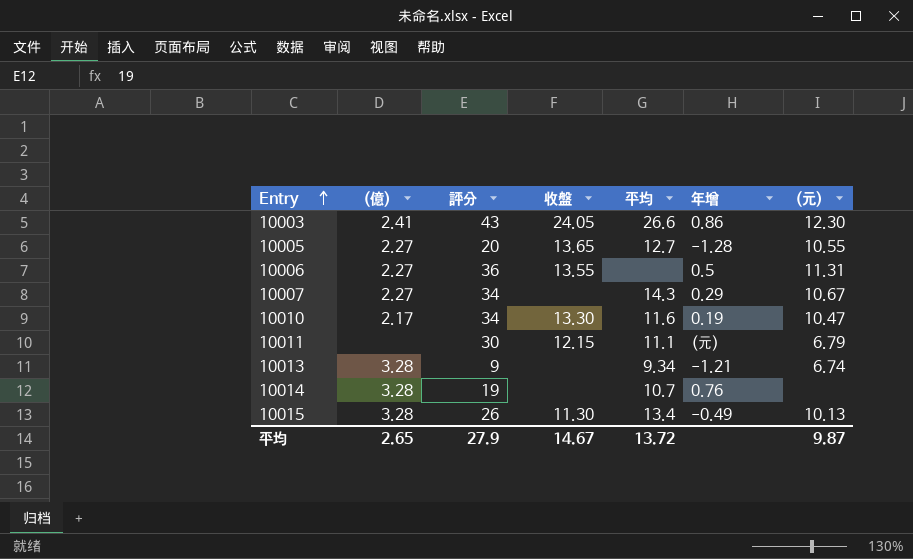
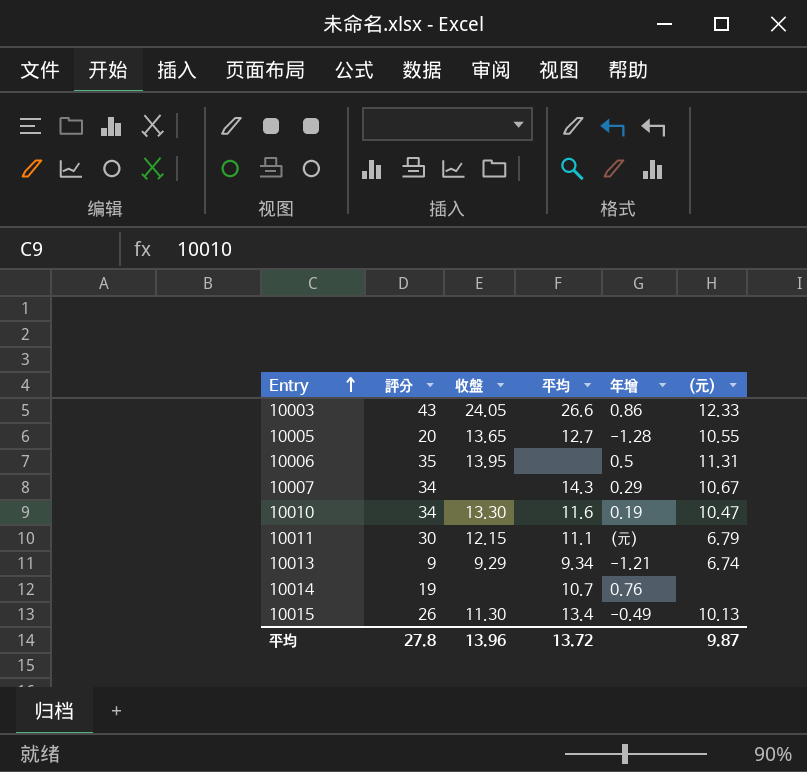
column (億) | position: 2 -> none
10003 | (元): 12.30 -> 12.33
10006 | 評分: 36 -> 35
10006 | 收盤: 13.55 -> 13.95
10013 | 收盤: none -> 9.29
平均 | 評分: 27.9 -> 27.8
平均 | 收盤: 14.67 -> 13.96

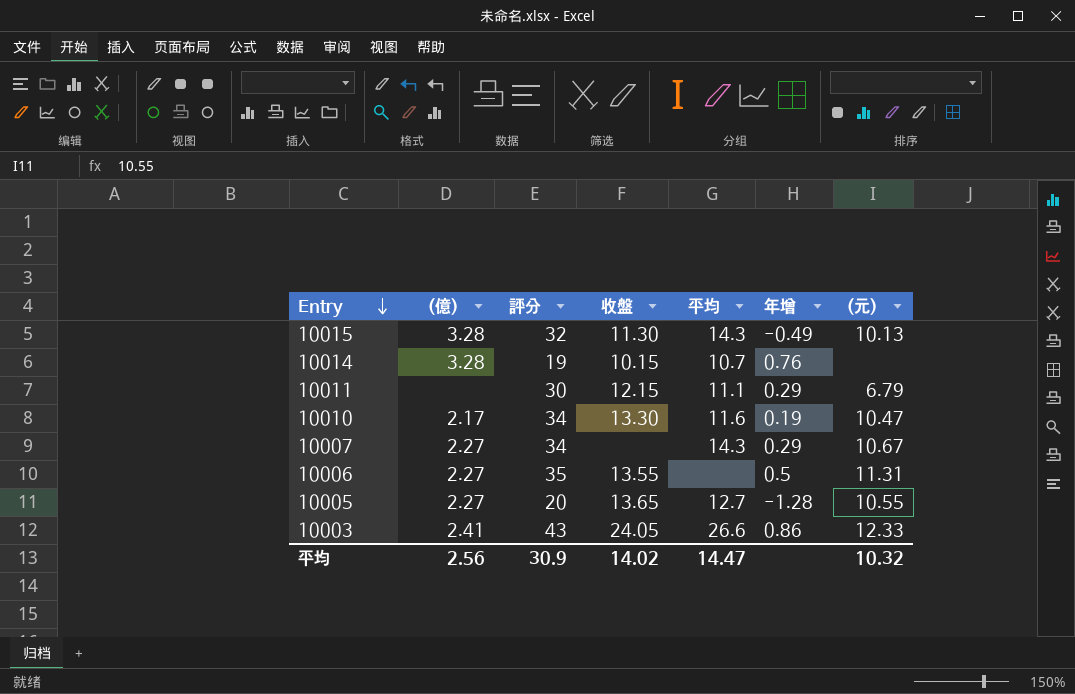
row order: Entry ascending -> Entry descending
column (億) | position: none -> 2
row 10013: 9 | 9.29 | 9.34 | -1.21 | 6.74 -> none
10015 | 評分: 26 -> 32
10015 | 平均: 13.4 -> 14.3
10014 | 收盤: none -> 10.15
10011 | 年增: (元) -> 0.29
10006 | 收盤: 13.95 -> 13.55
平均 | 評分: 27.8 -> 30.9
平均 | 收盤: 13.96 -> 14.02
平均 | 平均: 13.72 -> 14.47
平均 | (元): 9.87 -> 10.32

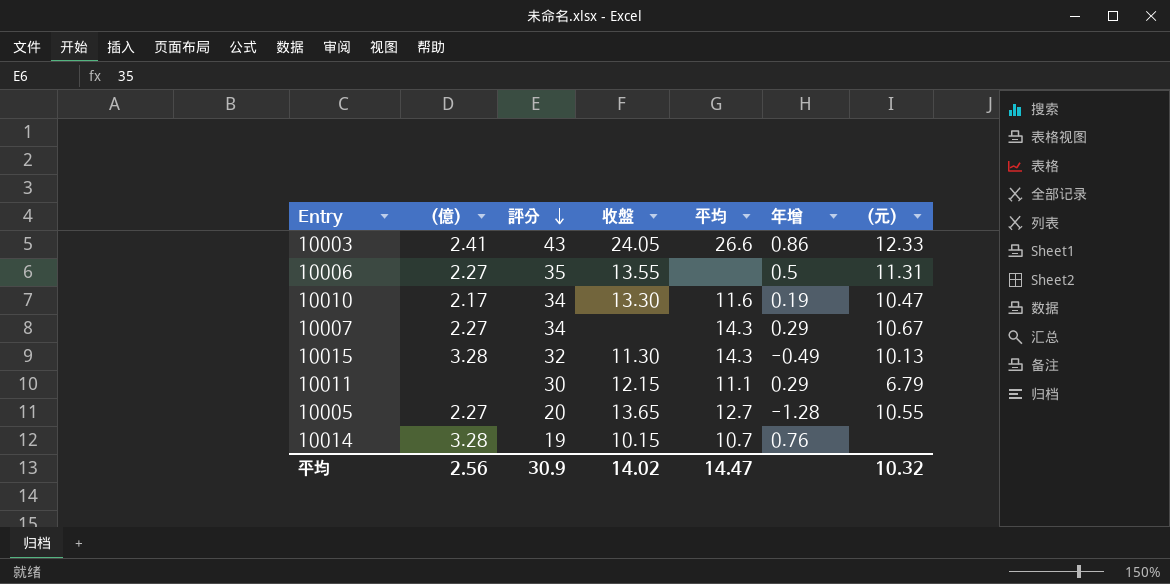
row order: Entry descending -> 評分 descending

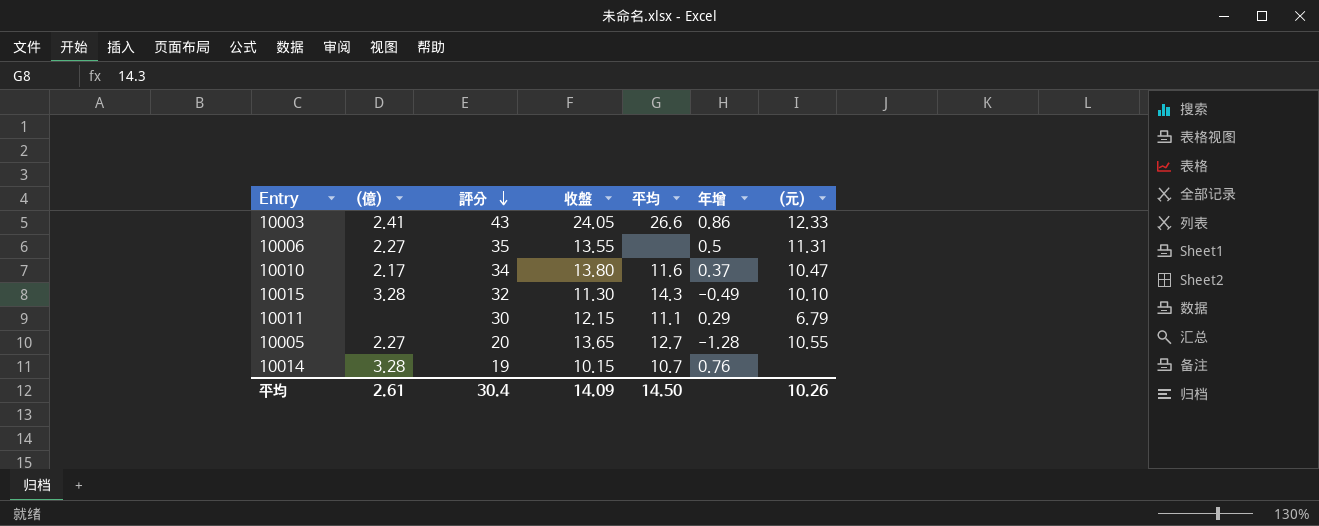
row 10007: 2.27 | 34 | none | 14.3 | 0.29 | 10.67 -> none
10010 | 收盤: 13.30 -> 13.80
10010 | 年增: 0.19 -> 0.37
10015 | (元): 10.13 -> 10.10
平均 | (億): 2.56 -> 2.61
平均 | 評分: 30.9 -> 30.4
平均 | 收盤: 14.02 -> 14.09
平均 | 平均: 14.47 -> 14.50
平均 | (元): 10.32 -> 10.26

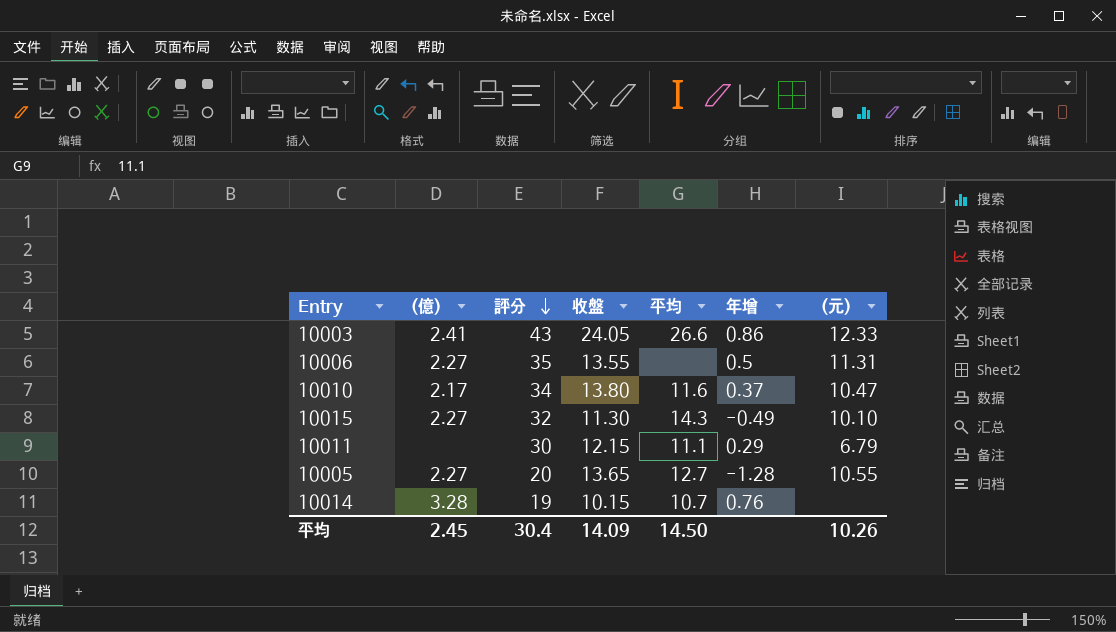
10015 | (億): 3.28 -> 2.27
平均 | (億): 2.61 -> 2.45

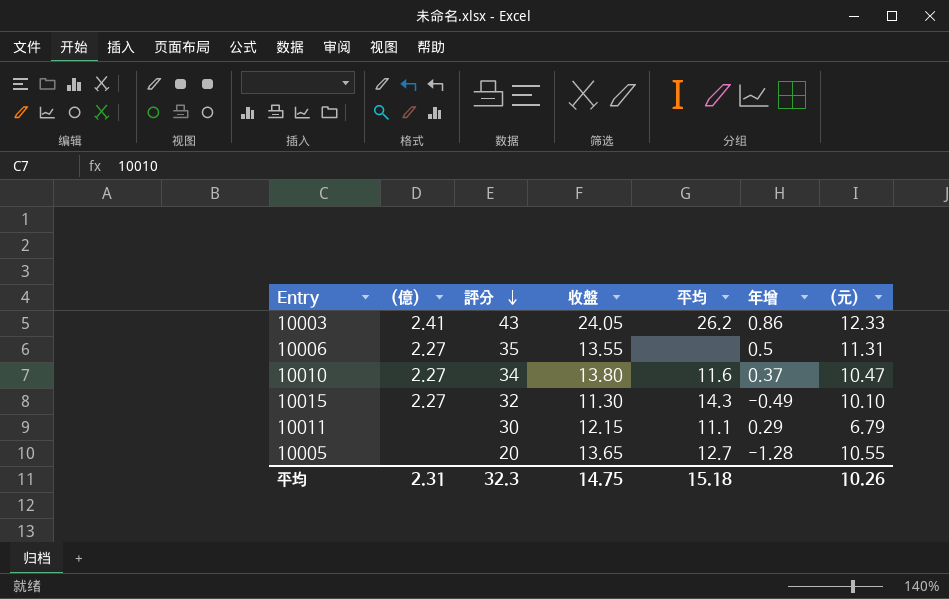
row 10014: 3.28 | 19 | 10.15 | 10.7 | 0.76 | none -> none
10003 | 平均: 26.6 -> 26.2
10010 | (億): 2.17 -> 2.27
10005 | (億): 2.27 -> none
平均 | (億): 2.45 -> 2.31
平均 | 評分: 30.4 -> 32.3
平均 | 收盤: 14.09 -> 14.75
平均 | 平均: 14.50 -> 15.18

